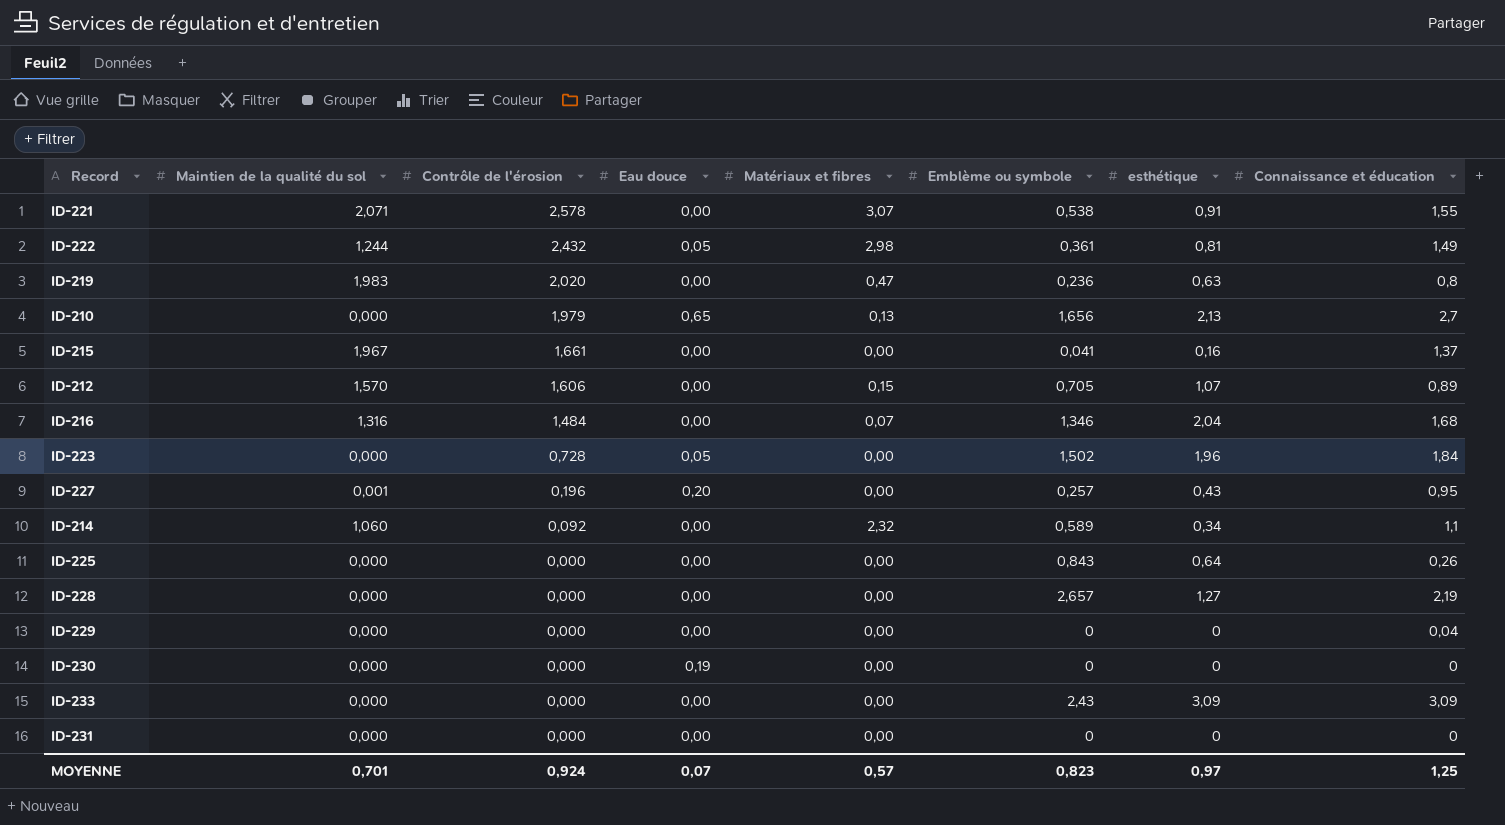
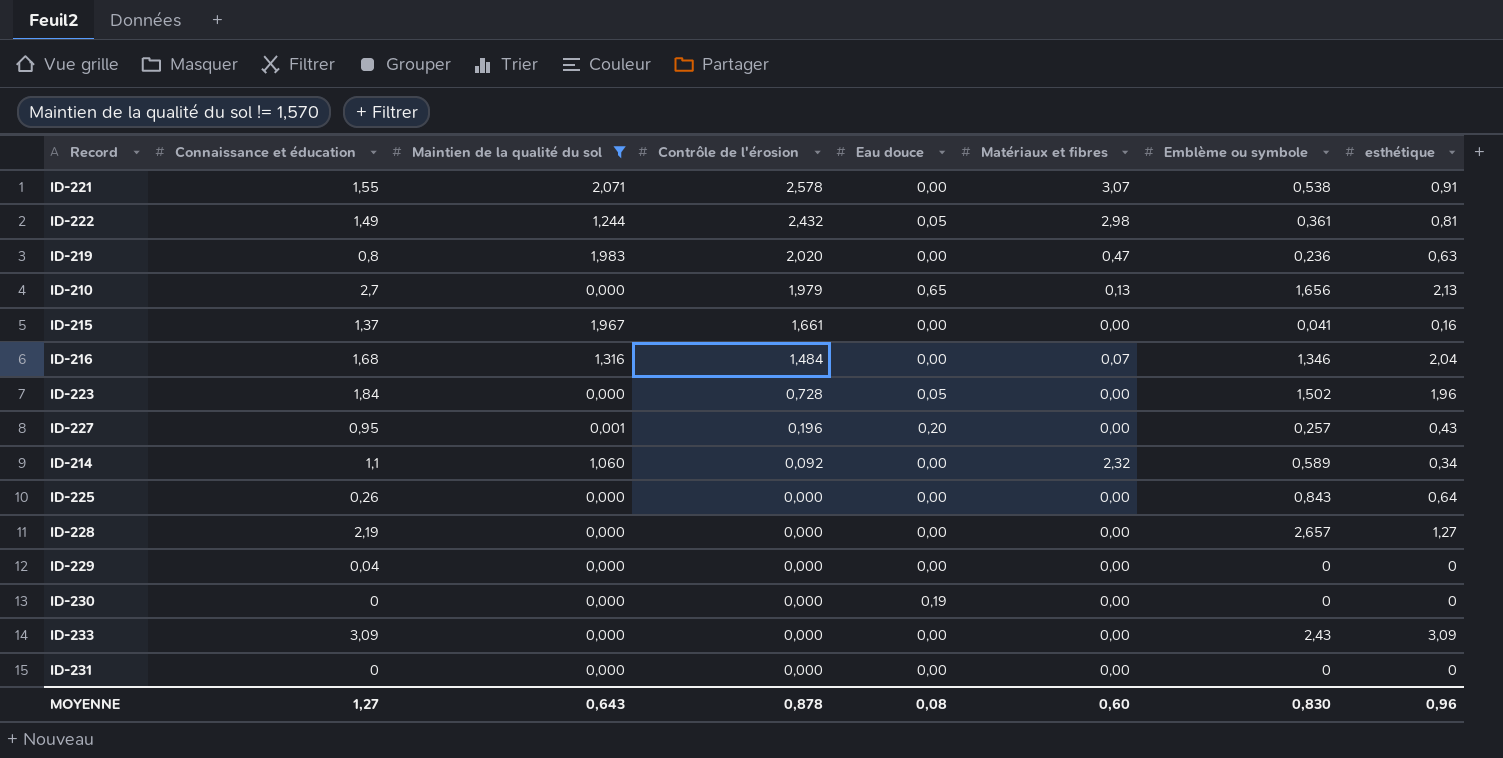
filter: none -> Maintien de la qualité du sol != 1,570
column Connaissance et éducation | position: 8 -> 2
MOYENNE | Connaissance et éducation: 1,25 -> 1,27
MOYENNE | Maintien de la qualité du sol: 0,701 -> 0,643
MOYENNE | Contrôle de l'érosion: 0,924 -> 0,878
MOYENNE | Eau douce: 0,07 -> 0,08
MOYENNE | Matériaux et fibres: 0,57 -> 0,60
MOYENNE | Emblème ou symbole: 0,823 -> 0,830
MOYENNE | esthétique: 0,97 -> 0,96

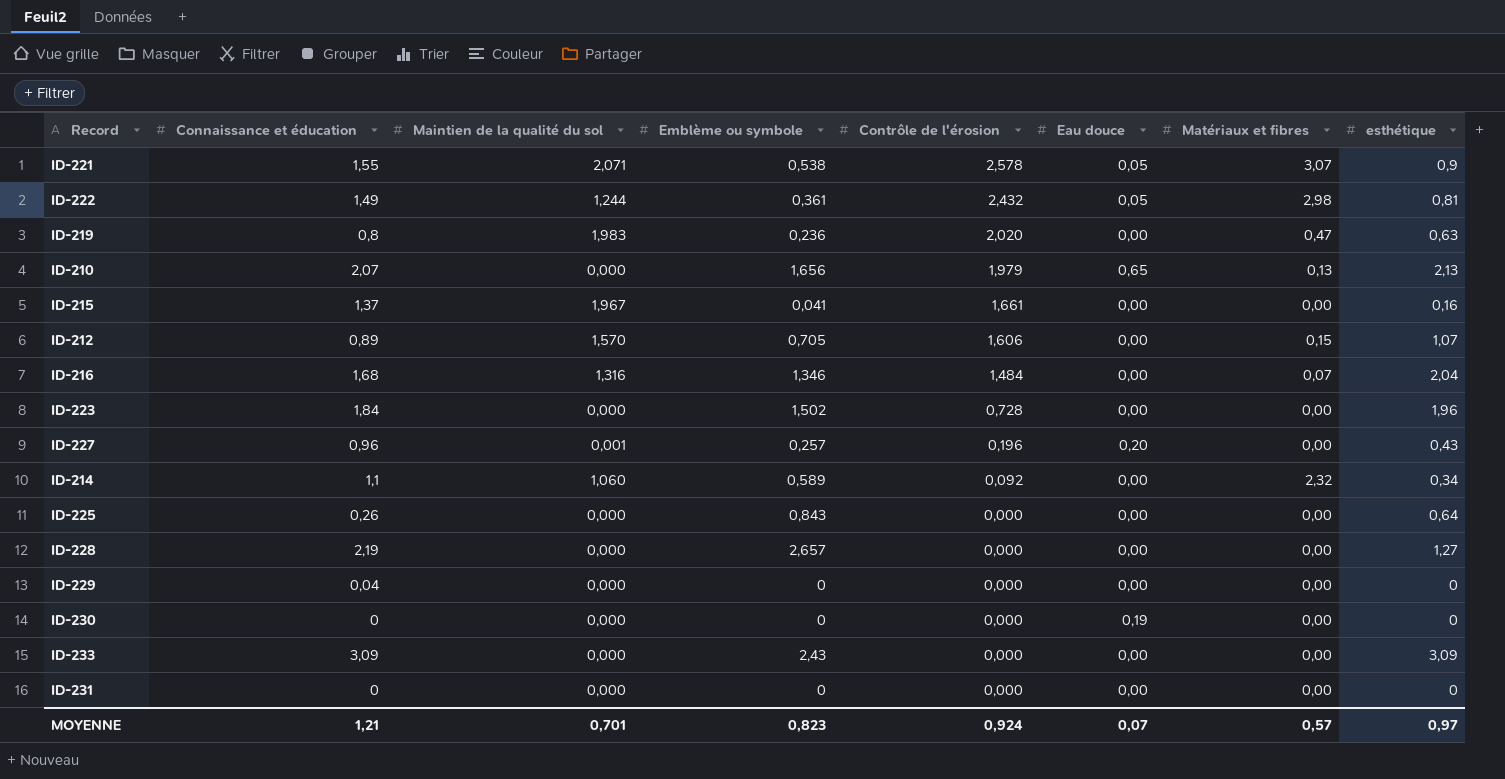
filter: Maintien de la qualité du sol != 1,570 -> none
column Emblème ou symbole | position: 7 -> 4
ID-221 | Eau douce: 0,00 -> 0,05
ID-221 | esthétique: 0,91 -> 0,9
ID-210 | Connaissance et éducation: 2,7 -> 2,07
ID-223 | Eau douce: 0,05 -> 0,00
ID-227 | Connaissance et éducation: 0,95 -> 0,96
MOYENNE | Connaissance et éducation: 1,27 -> 1,21
MOYENNE | Maintien de la qualité du sol: 0,643 -> 0,701
MOYENNE | Emblème ou symbole: 0,830 -> 0,823
MOYENNE | Contrôle de l'érosion: 0,878 -> 0,924
MOYENNE | Eau douce: 0,08 -> 0,07
MOYENNE | Matériaux et fibres: 0,60 -> 0,57
MOYENNE | esthétique: 0,96 -> 0,97

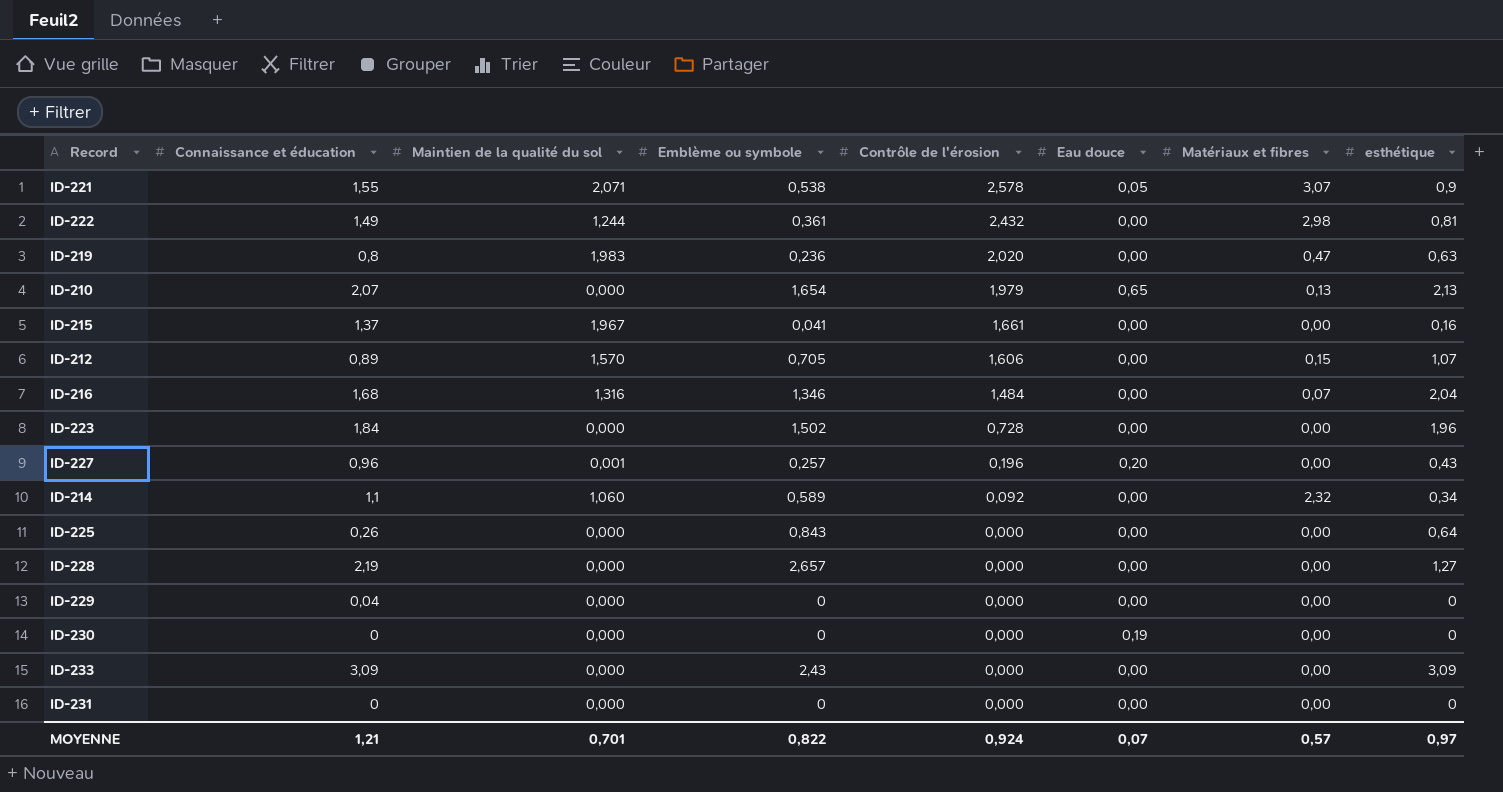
ID-222 | Eau douce: 0,05 -> 0,00
ID-210 | Emblème ou symbole: 1,656 -> 1,654
MOYENNE | Emblème ou symbole: 0,823 -> 0,822

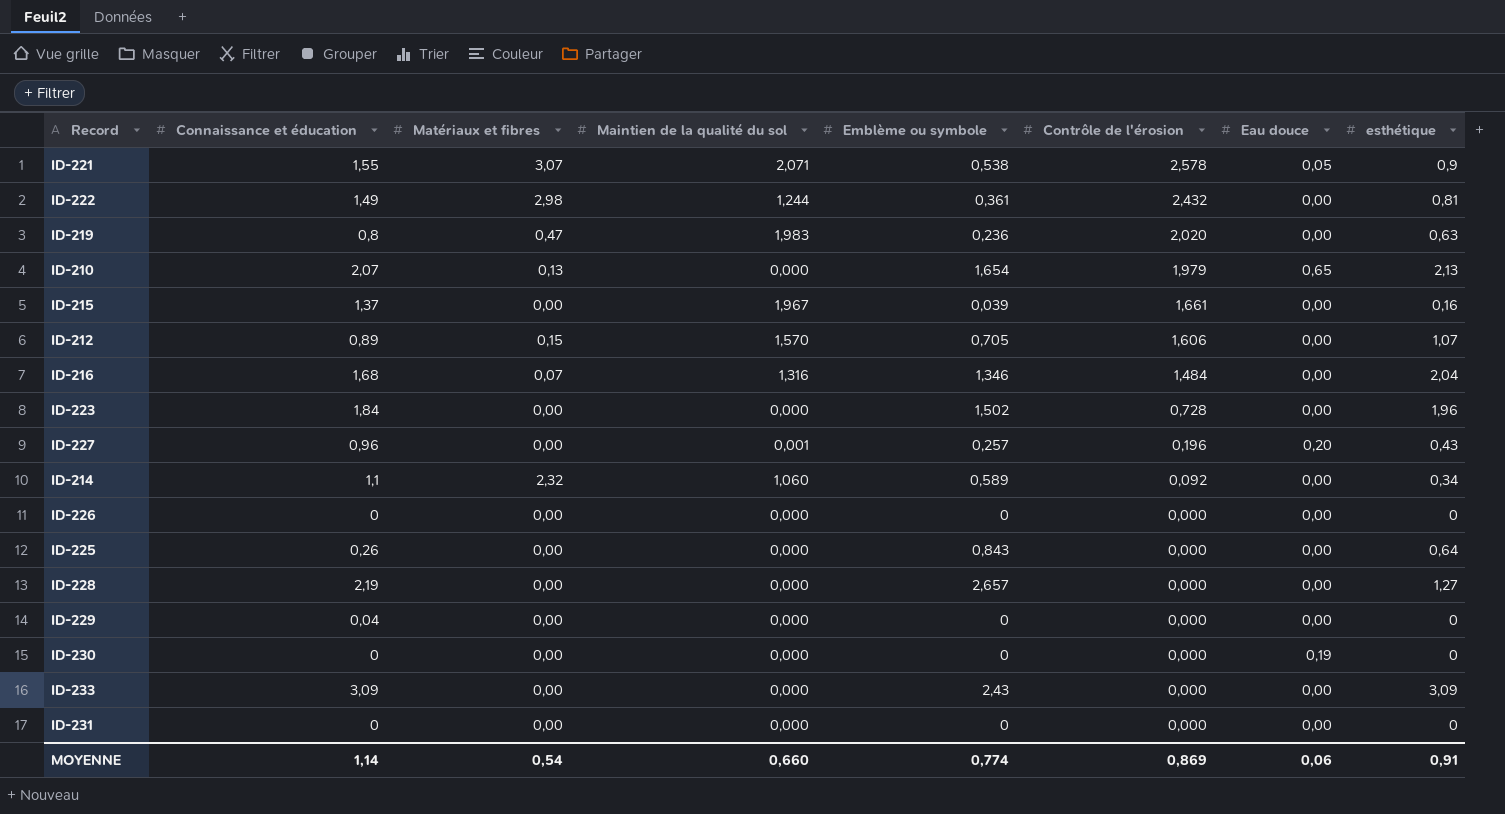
column Matériaux et fibres | position: 7 -> 3
ID-215 | Emblème ou symbole: 0,041 -> 0,039
row ID-226: none -> 0 | 0,00 | 0,000 | 0 | 0,000 | 0,00 | 0
MOYENNE | Connaissance et éducation: 1,21 -> 1,14
MOYENNE | Matériaux et fibres: 0,57 -> 0,54
MOYENNE | Maintien de la qualité du sol: 0,701 -> 0,660
MOYENNE | Emblème ou symbole: 0,822 -> 0,774
MOYENNE | Contrôle de l'érosion: 0,924 -> 0,869
MOYENNE | Eau douce: 0,07 -> 0,06
MOYENNE | esthétique: 0,97 -> 0,91

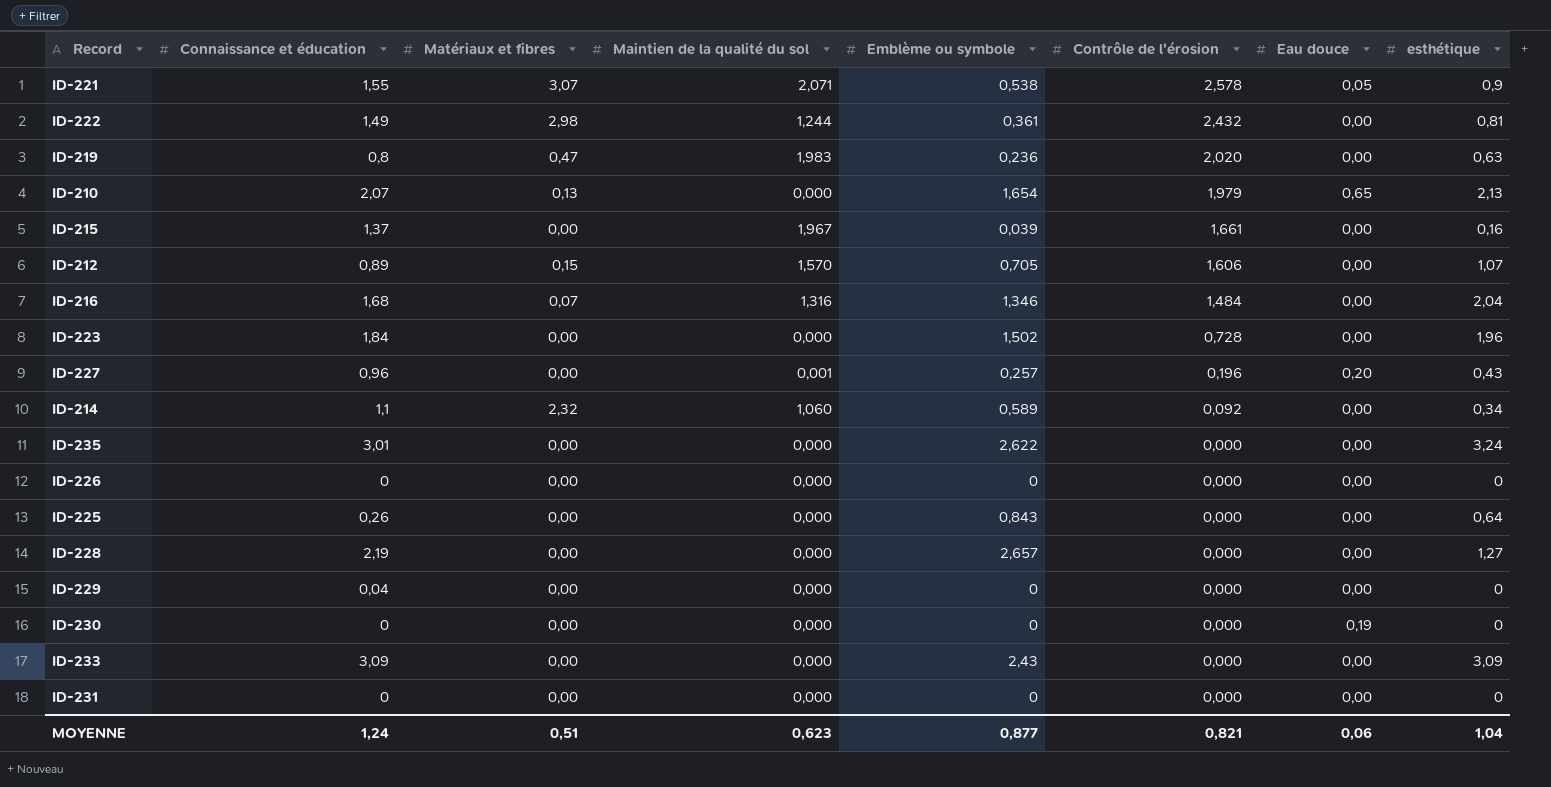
row ID-235: none -> 3,01 | 0,00 | 0,000 | 2,622 | 0,000 | 0,00 | 3,24
MOYENNE | Connaissance et éducation: 1,14 -> 1,24
MOYENNE | Matériaux et fibres: 0,54 -> 0,51
MOYENNE | Maintien de la qualité du sol: 0,660 -> 0,623
MOYENNE | Emblème ou symbole: 0,774 -> 0,877
MOYENNE | Contrôle de l'érosion: 0,869 -> 0,821
MOYENNE | esthétique: 0,91 -> 1,04

